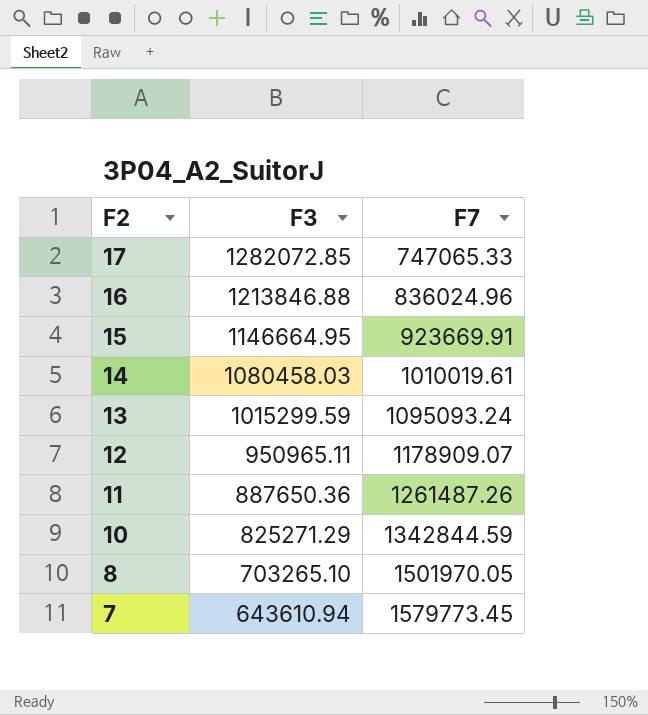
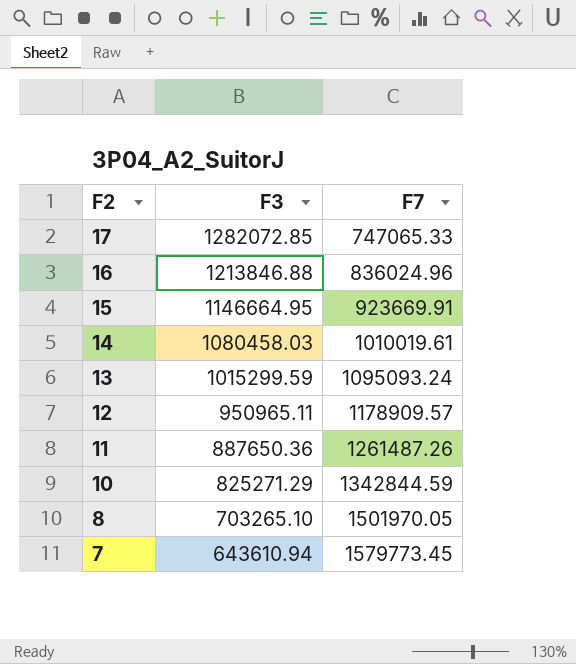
12 | F7: 1178909.07 -> 1178909.57

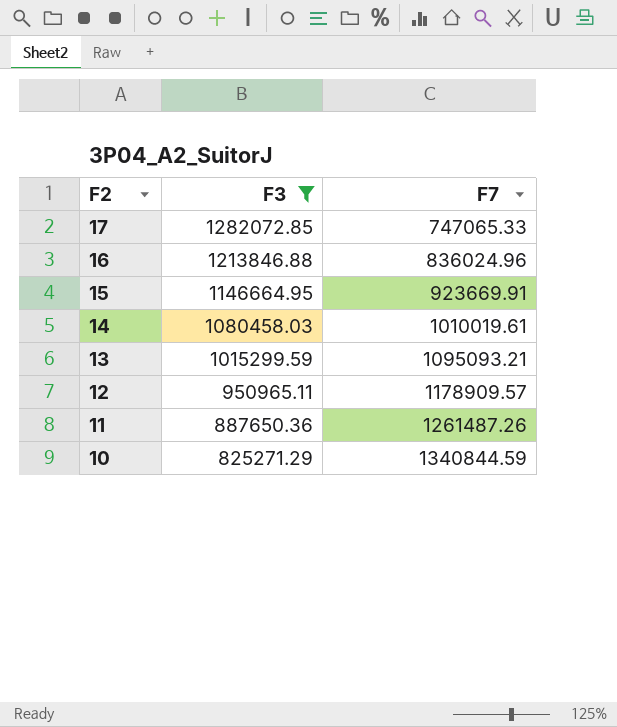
filter: none -> F3 >= 825271.29
13 | F7: 1095093.24 -> 1095093.21
10 | F7: 1342844.59 -> 1340844.59

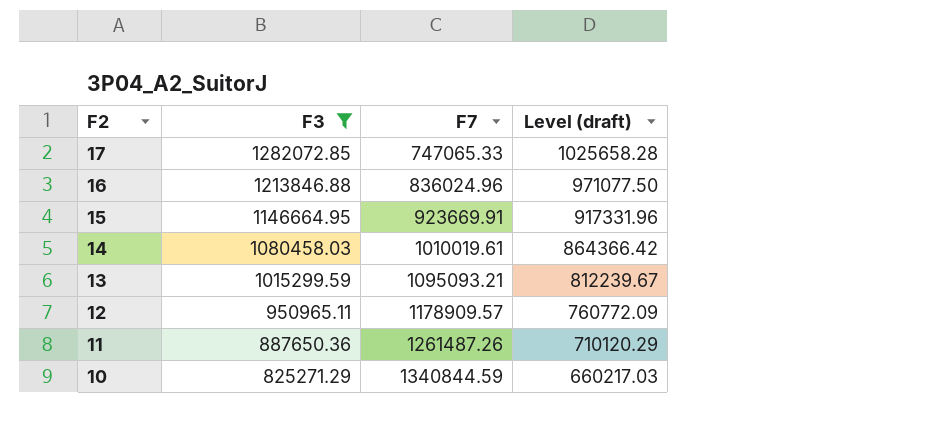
column Level (draft) | formula: none -> [F3] * 0.8

